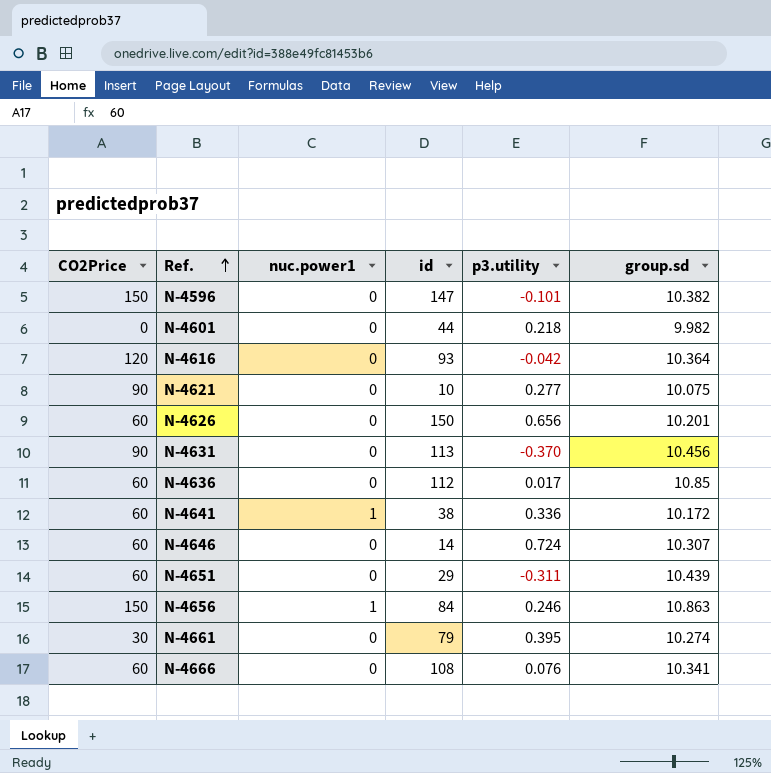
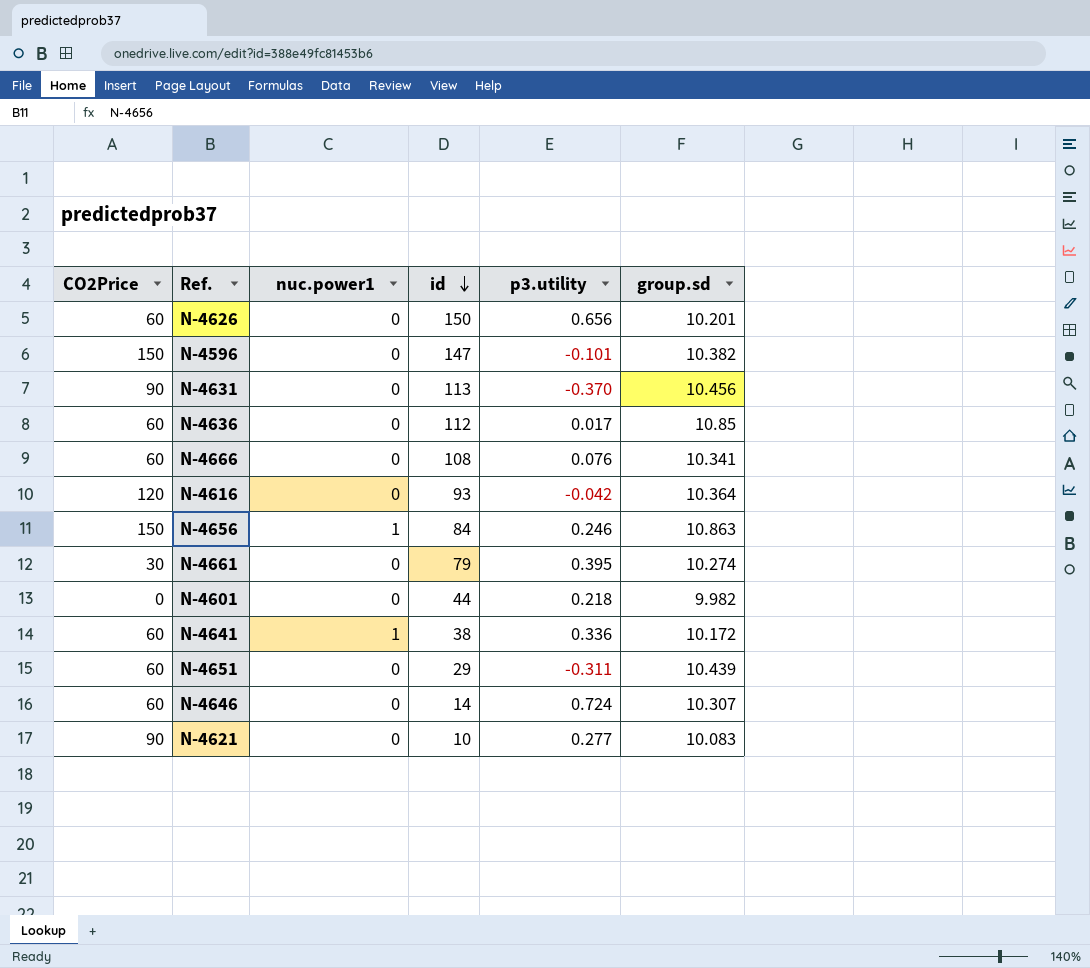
row order: Ref. ascending -> id descending
N-4621 | group.sd: 10.075 -> 10.083

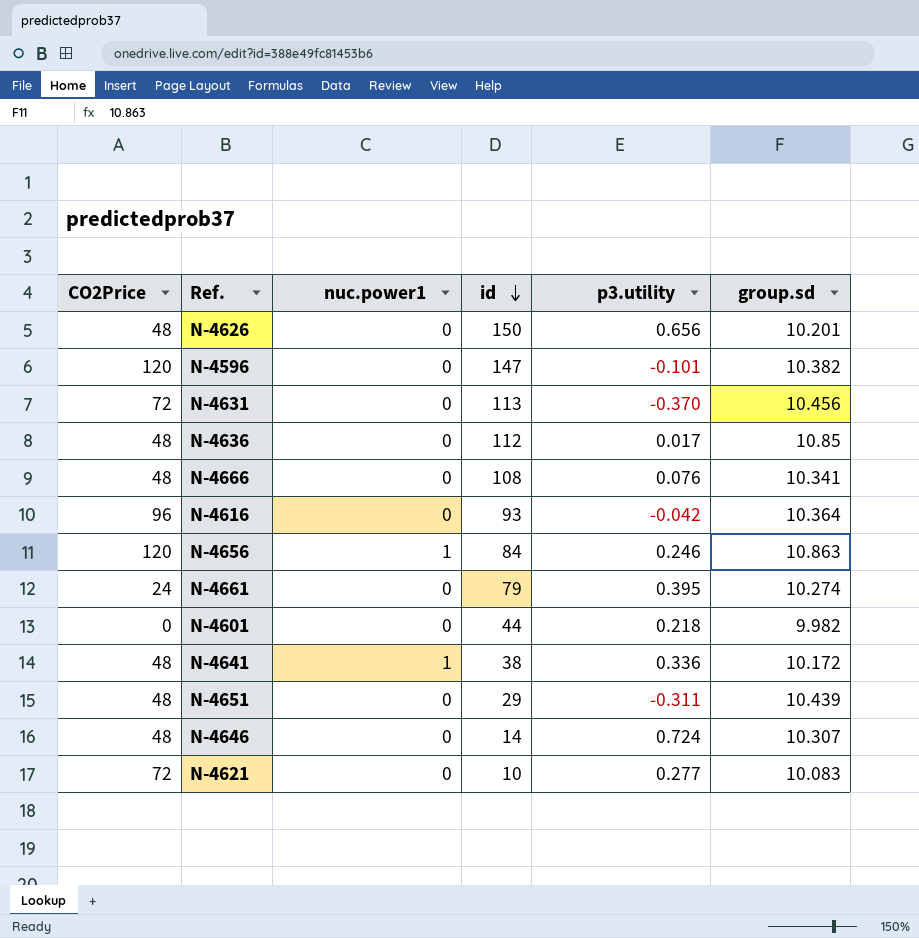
N-4626 | CO2Price: 60 -> 48
N-4596 | CO2Price: 150 -> 120
N-4631 | CO2Price: 90 -> 72
N-4636 | CO2Price: 60 -> 48
N-4666 | CO2Price: 60 -> 48
N-4616 | CO2Price: 120 -> 96
N-4656 | CO2Price: 150 -> 120
N-4661 | CO2Price: 30 -> 24
N-4641 | CO2Price: 60 -> 48
N-4651 | CO2Price: 60 -> 48
N-4646 | CO2Price: 60 -> 48
N-4621 | CO2Price: 90 -> 72

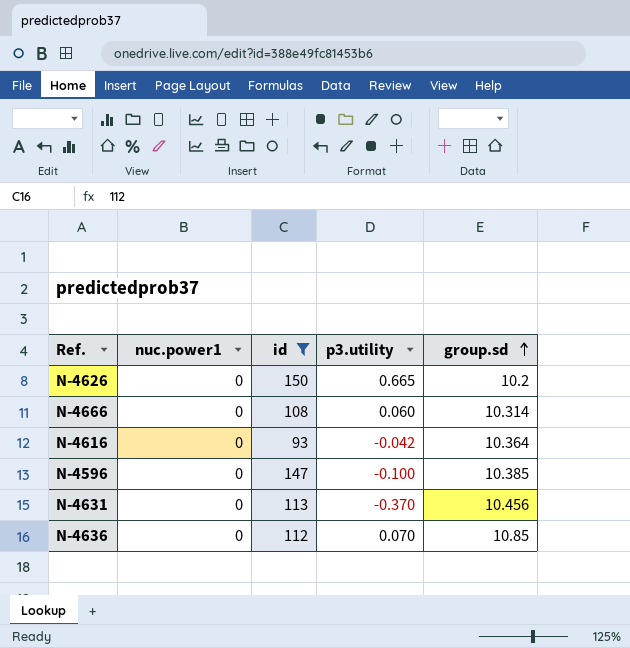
filter: none -> id >= 93
row order: id descending -> group.sd ascending
column CO2Price | position: 1 -> none
N-4626 | p3.utility: 0.656 -> 0.665
N-4626 | group.sd: 10.201 -> 10.2
N-4666 | p3.utility: 0.076 -> 0.060
N-4666 | group.sd: 10.341 -> 10.314
N-4596 | p3.utility: -0.101 -> -0.100
N-4596 | group.sd: 10.382 -> 10.385
N-4636 | p3.utility: 0.017 -> 0.070

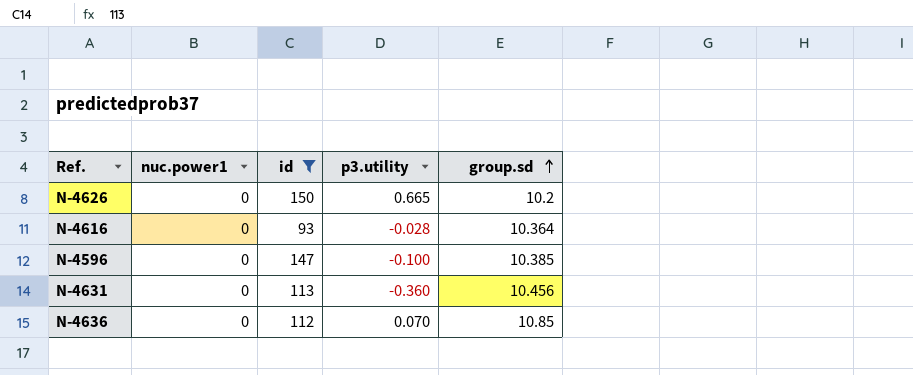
row N-4666: 0 | 108 | 0.060 | 10.314 -> none
N-4616 | p3.utility: -0.042 -> -0.028
N-4631 | p3.utility: -0.370 -> -0.360

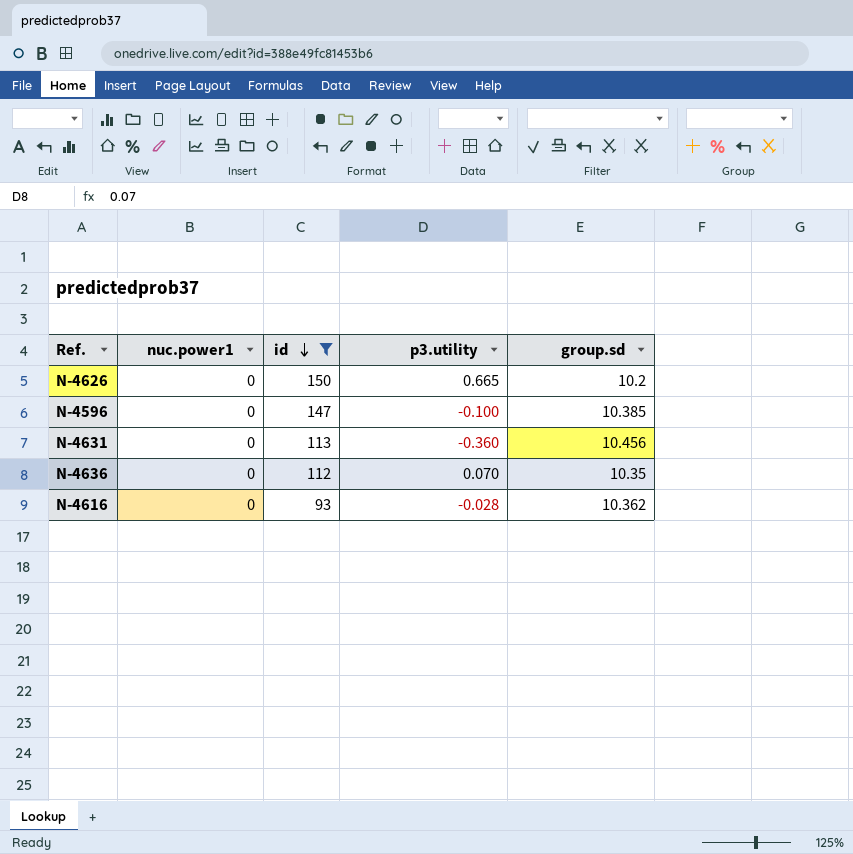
row order: group.sd ascending -> id descending
N-4636 | group.sd: 10.85 -> 10.35
N-4616 | group.sd: 10.364 -> 10.362

